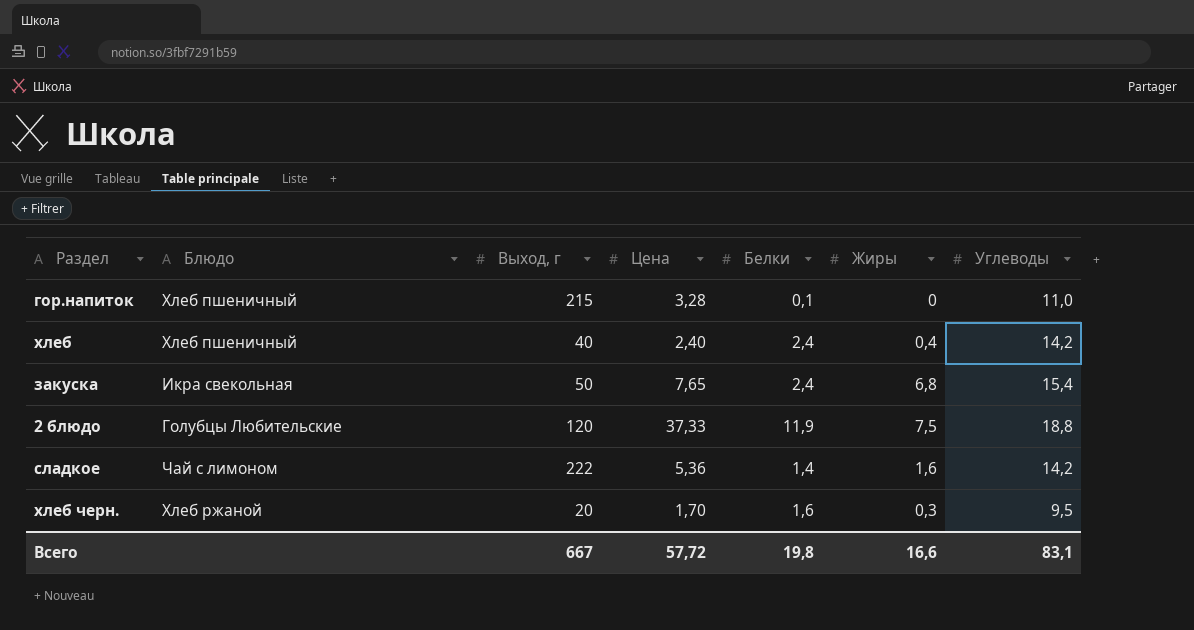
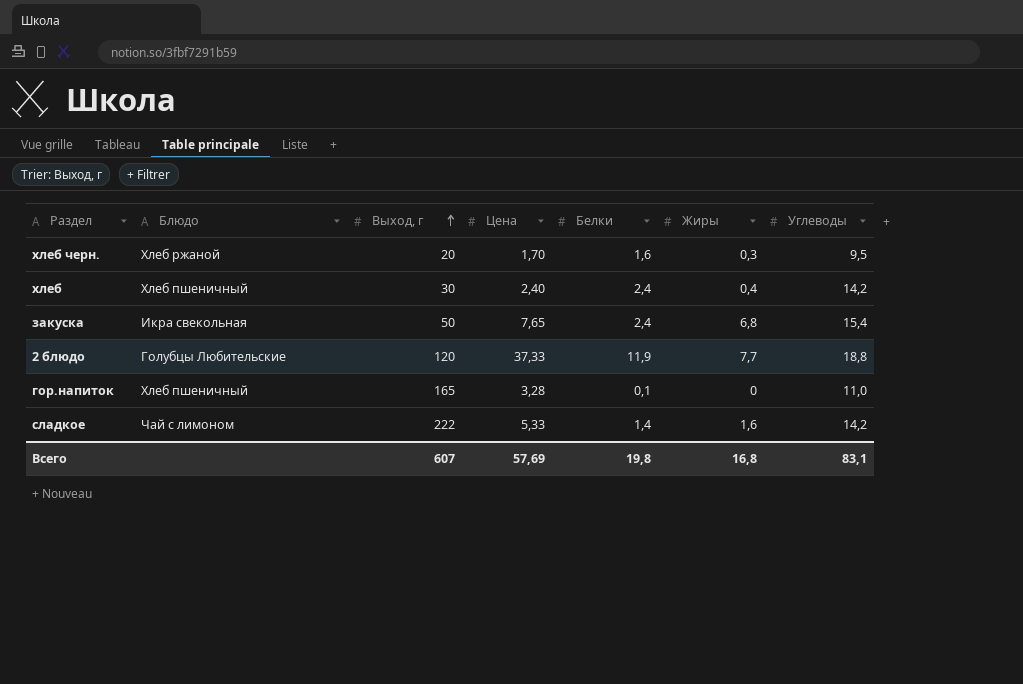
row order: none -> Выход, г ascending
хлеб | Выход, г: 40 -> 30
2 блюдо | Жиры: 7,5 -> 7,7
гор.напиток | Выход, г: 215 -> 165
сладкое | Цена: 5,36 -> 5,33
Всего | Выход, г: 667 -> 607
Всего | Цена: 57,72 -> 57,69
Всего | Жиры: 16,6 -> 16,8

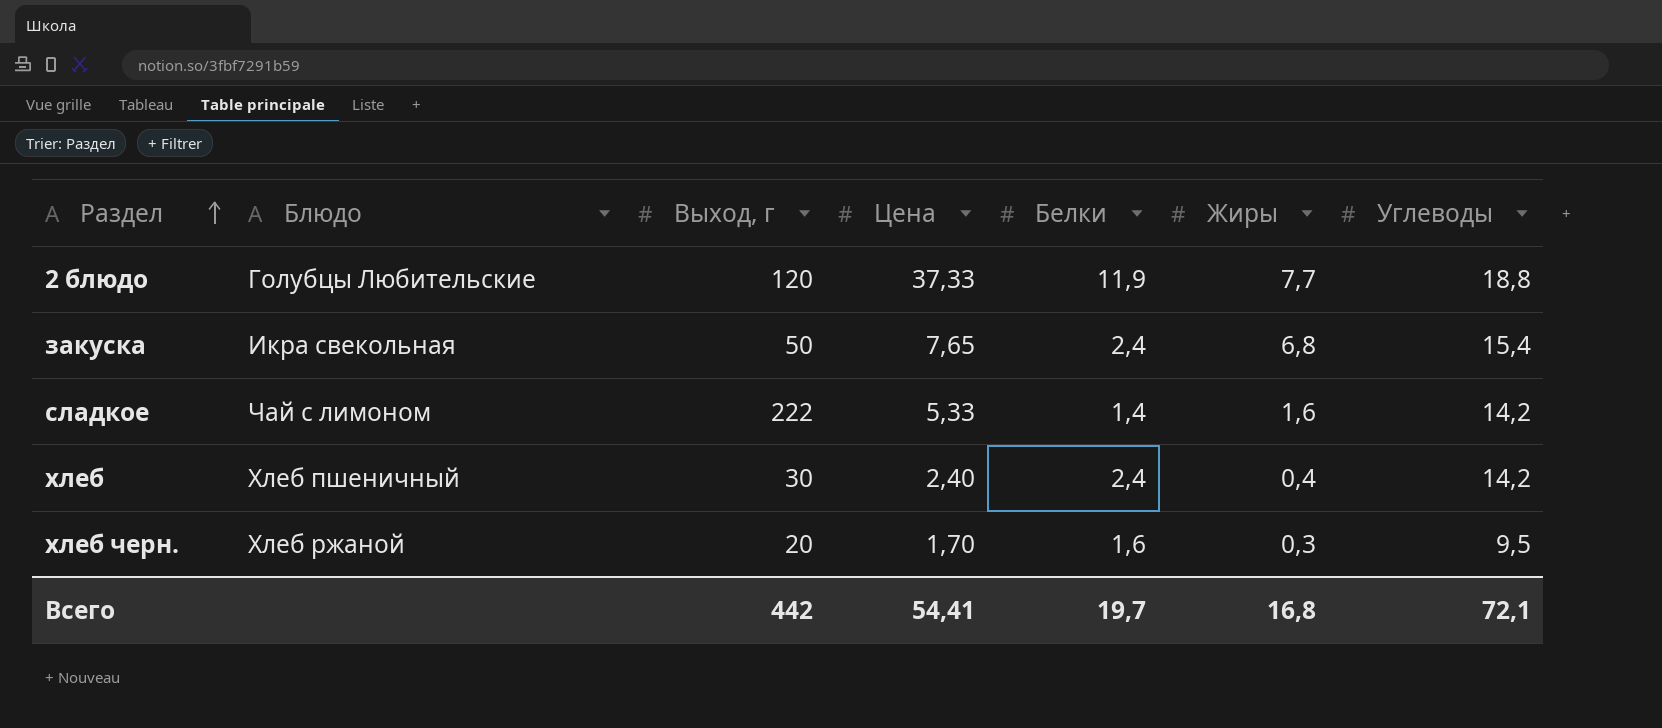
row order: Выход, г ascending -> Раздел ascending
row гор.напиток: Хлеб пшеничный | 165 | 3,28 | 0,1 | 0 | 11,0 -> none
Всего | Выход, г: 607 -> 442
Всего | Цена: 57,69 -> 54,41
Всего | Белки: 19,8 -> 19,7
Всего | Углеводы: 83,1 -> 72,1

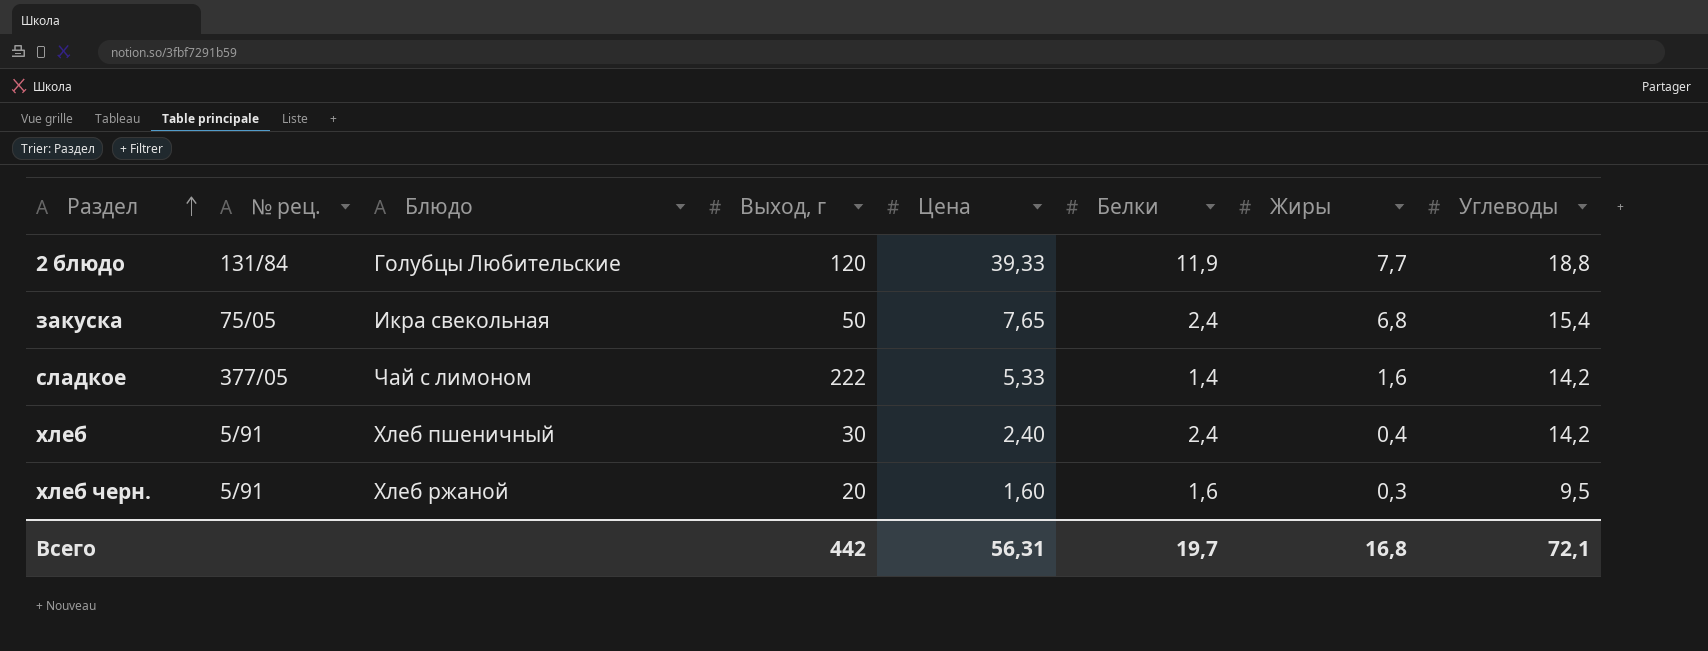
column № рец. | position: none -> 2
2 блюдо | Цена: 37,33 -> 39,33
хлеб черн. | Цена: 1,70 -> 1,60
Всего | Цена: 54,41 -> 56,31

